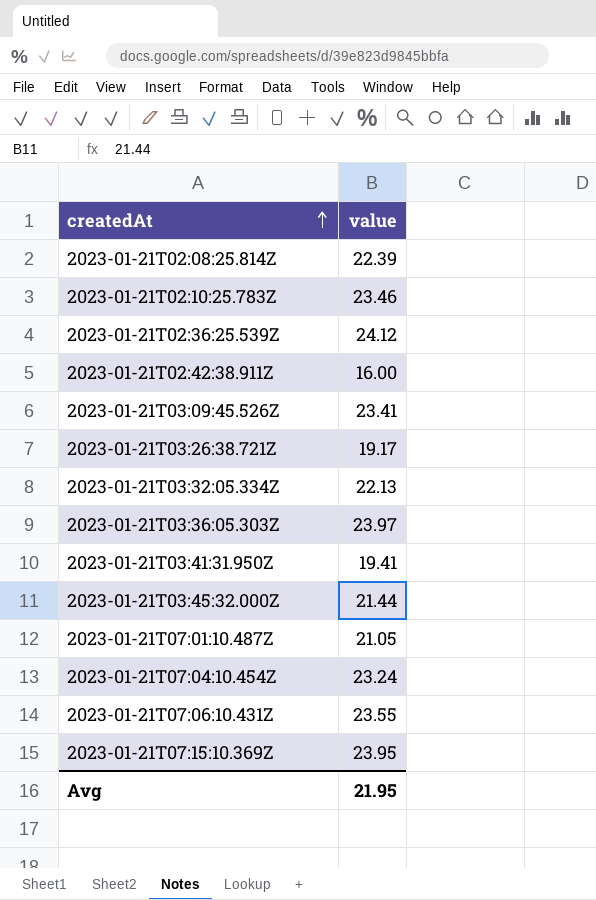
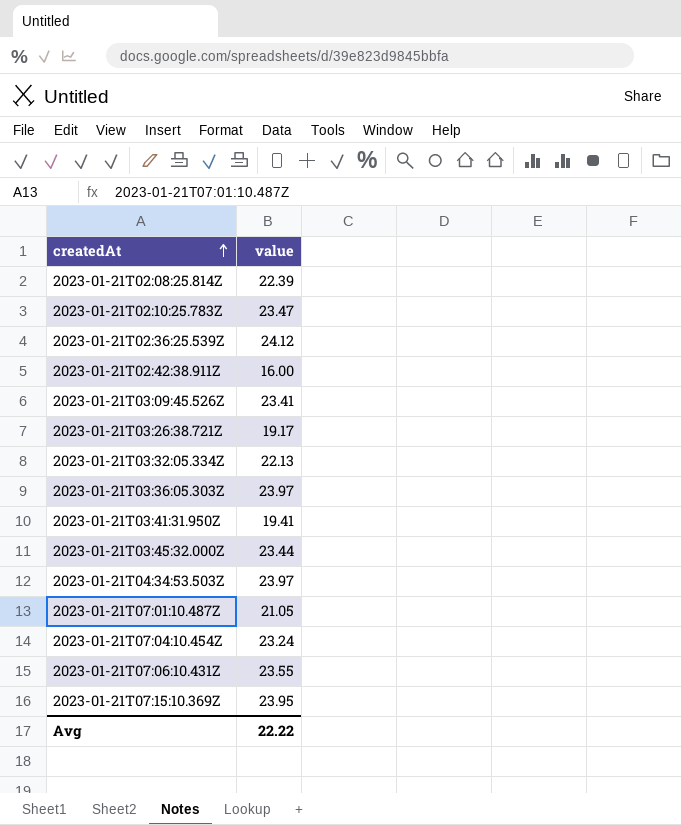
2023-01-21T02:10:25.783Z | value: 23.46 -> 23.47
2023-01-21T03:45:32.000Z | value: 21.44 -> 23.44
row 2023-01-21T04:34:53.503Z: none -> 23.97
Avg | value: 21.95 -> 22.22

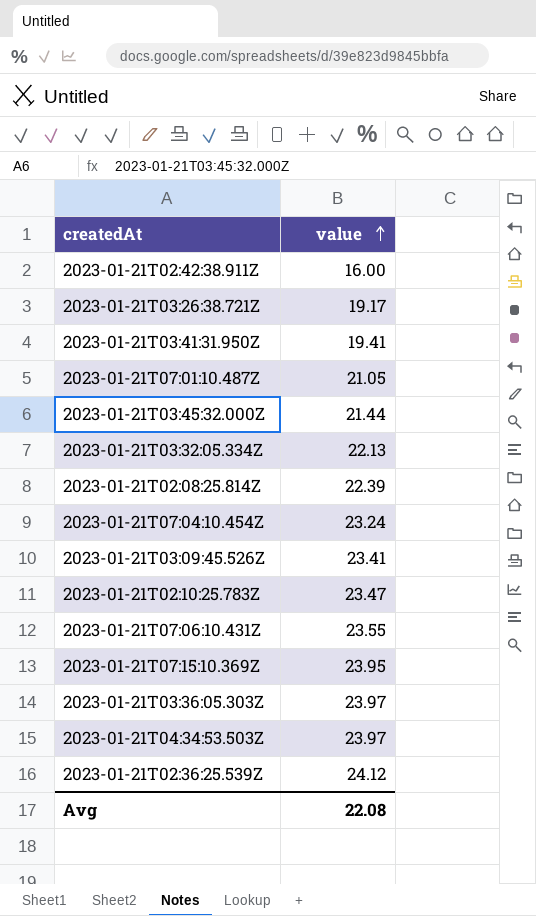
row order: createdAt ascending -> value ascending
2023-01-21T03:45:32.000Z | value: 23.44 -> 21.44
Avg | value: 22.22 -> 22.08

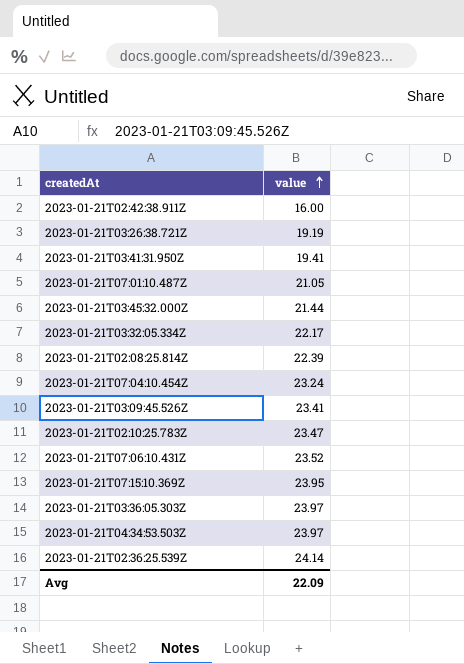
2023-01-21T03:26:38.721Z | value: 19.17 -> 19.19
2023-01-21T03:32:05.334Z | value: 22.13 -> 22.17
2023-01-21T07:06:10.431Z | value: 23.55 -> 23.52
2023-01-21T02:36:25.539Z | value: 24.12 -> 24.14
Avg | value: 22.08 -> 22.09

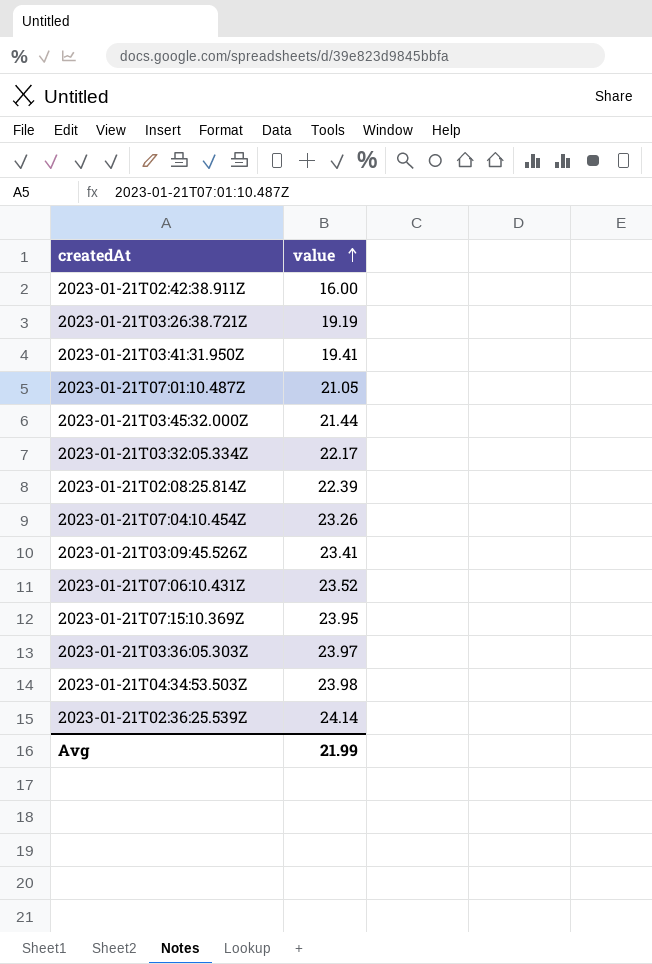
row 2023-01-21T02:10:25.783Z: 23.47 -> none
2023-01-21T07:04:10.454Z | value: 23.24 -> 23.26
2023-01-21T04:34:53.503Z | value: 23.97 -> 23.98
Avg | value: 22.09 -> 21.99

